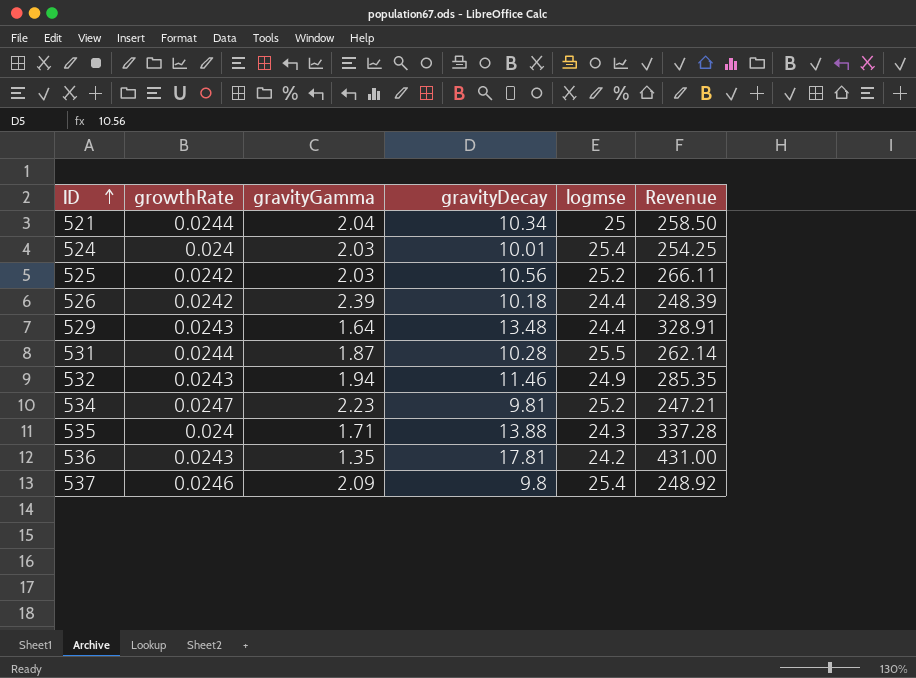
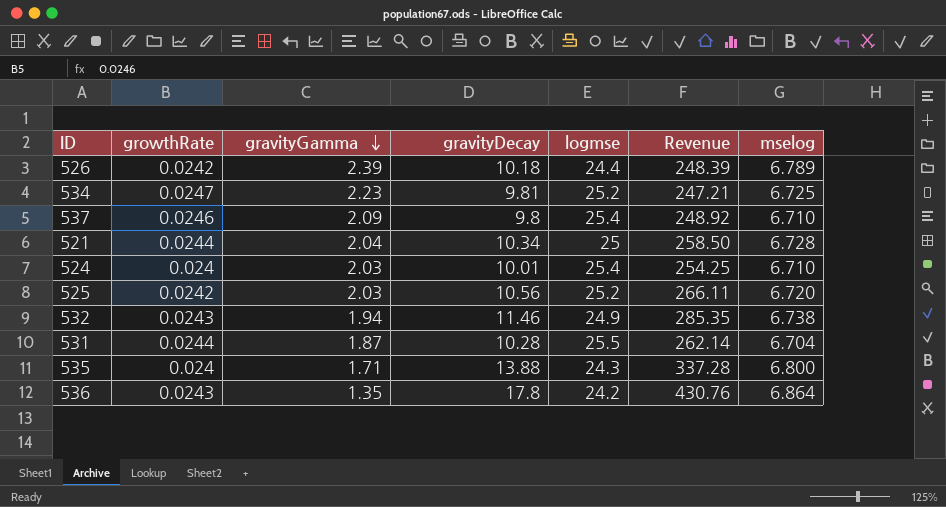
row order: ID ascending -> gravityGamma descending
column mselog | position: none -> 7
row 529: 0.0243 | 1.64 | 13.48 | 24.4 | 328.91 -> none
536 | gravityDecay: 17.81 -> 17.8
536 | Revenue: 431.00 -> 430.76

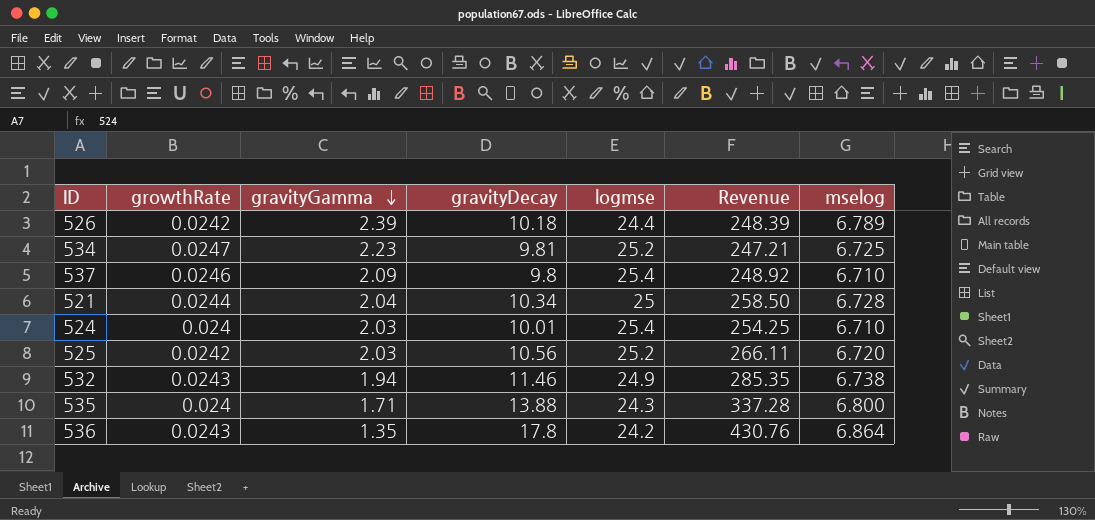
row 531: 0.0244 | 1.87 | 10.28 | 25.5 | 262.14 | 6.704 -> none

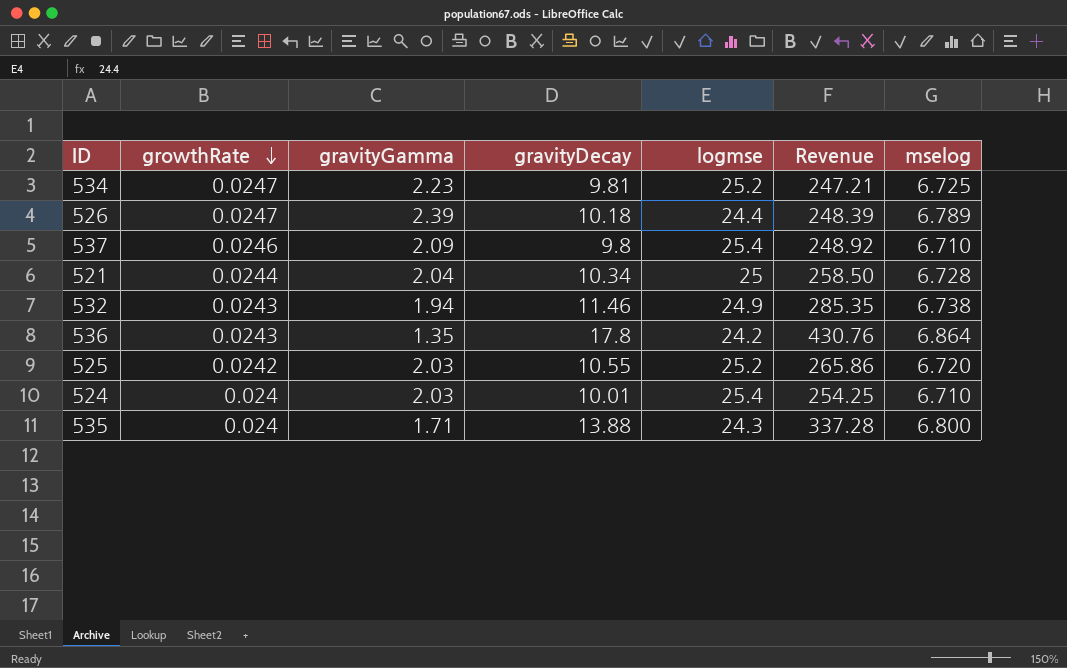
row order: gravityGamma descending -> growthRate descending
526 | growthRate: 0.0242 -> 0.0247
525 | gravityDecay: 10.56 -> 10.55
525 | Revenue: 266.11 -> 265.86

